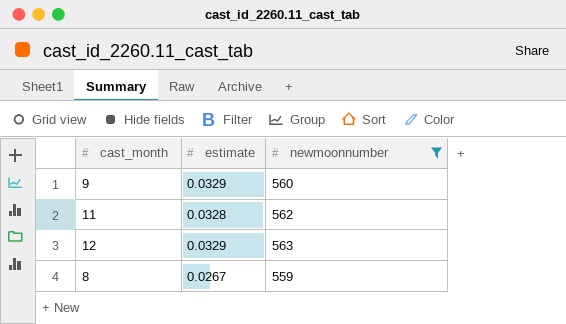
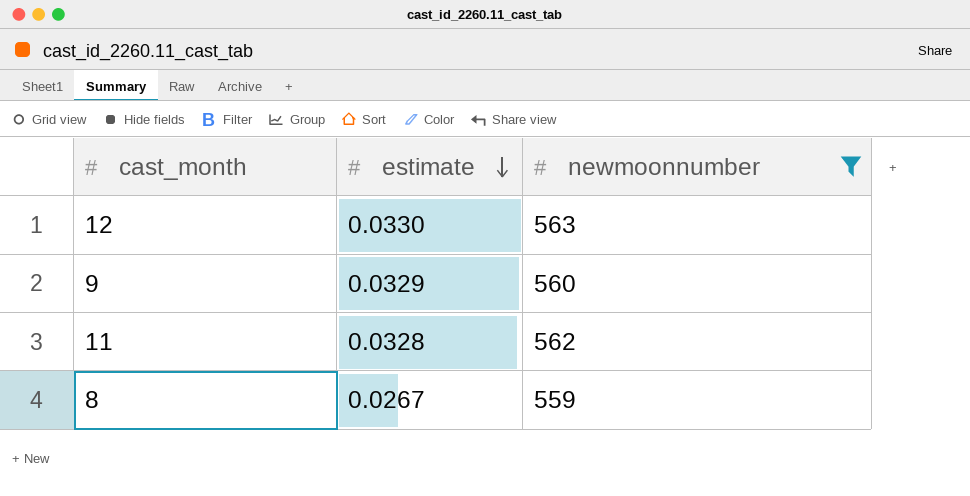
row order: none -> estimate descending
12 | estimate: 0.0329 -> 0.0330

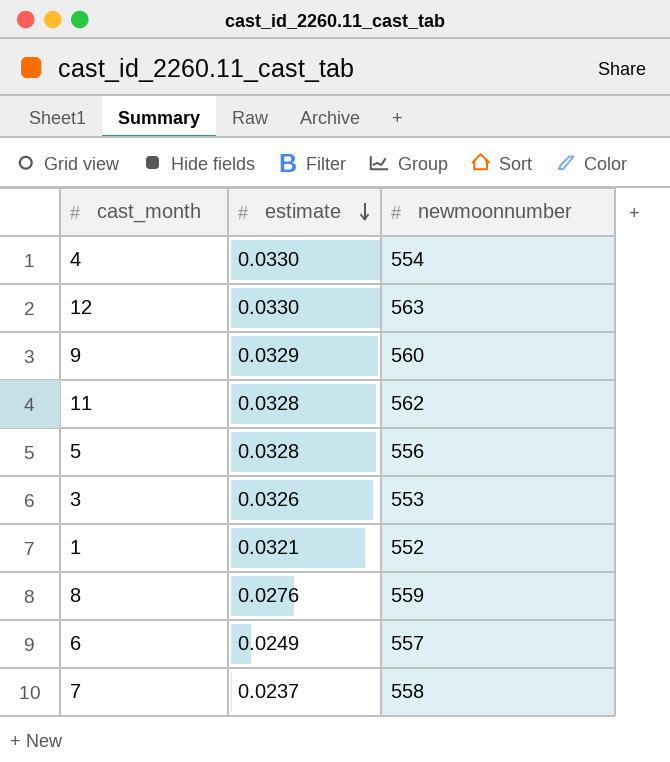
filter: newmoonnumber >= 559 -> none
8 | estimate: 0.0267 -> 0.0276

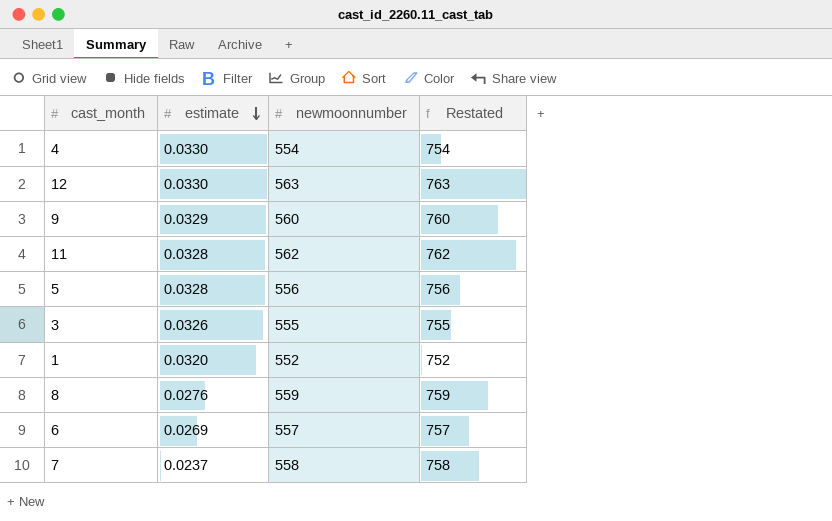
column Restated | formula: none -> [newmoonnumber] + 200
3 | newmoonnumber: 553 -> 555
1 | estimate: 0.0321 -> 0.0320
6 | estimate: 0.0249 -> 0.0269

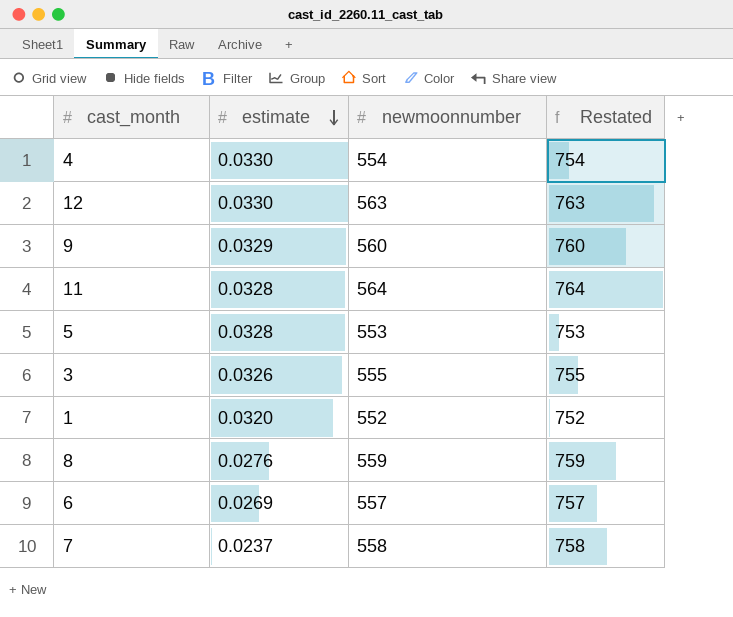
11 | newmoonnumber: 562 -> 564
11 | Restated: 762 -> 764
5 | newmoonnumber: 556 -> 553
5 | Restated: 756 -> 753

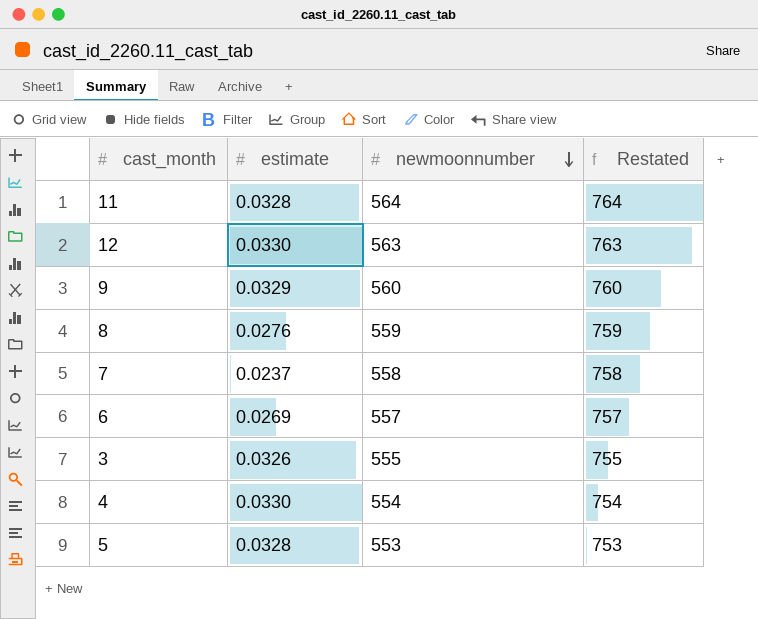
row order: estimate descending -> newmoonnumber descending
row 1: 0.0320 | 552 | 752 -> none

